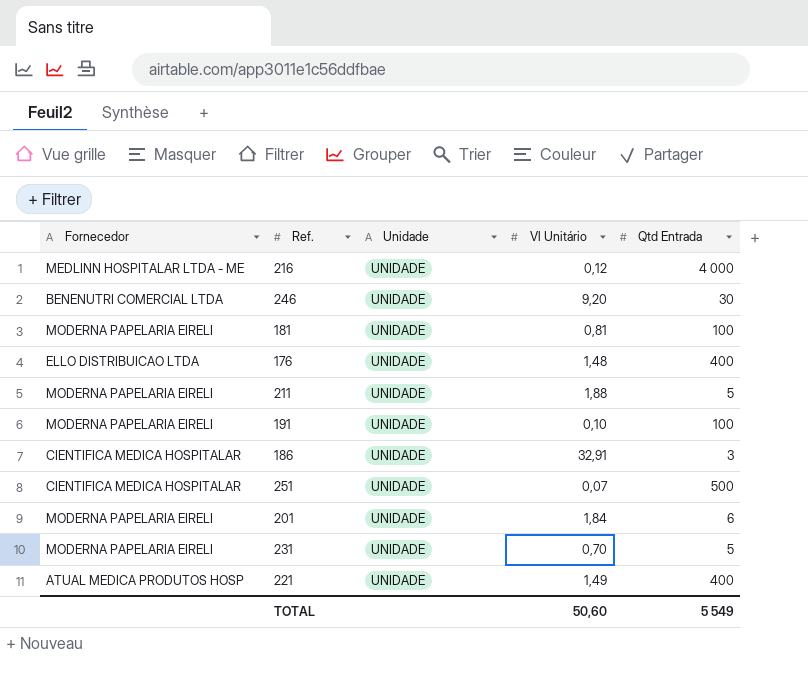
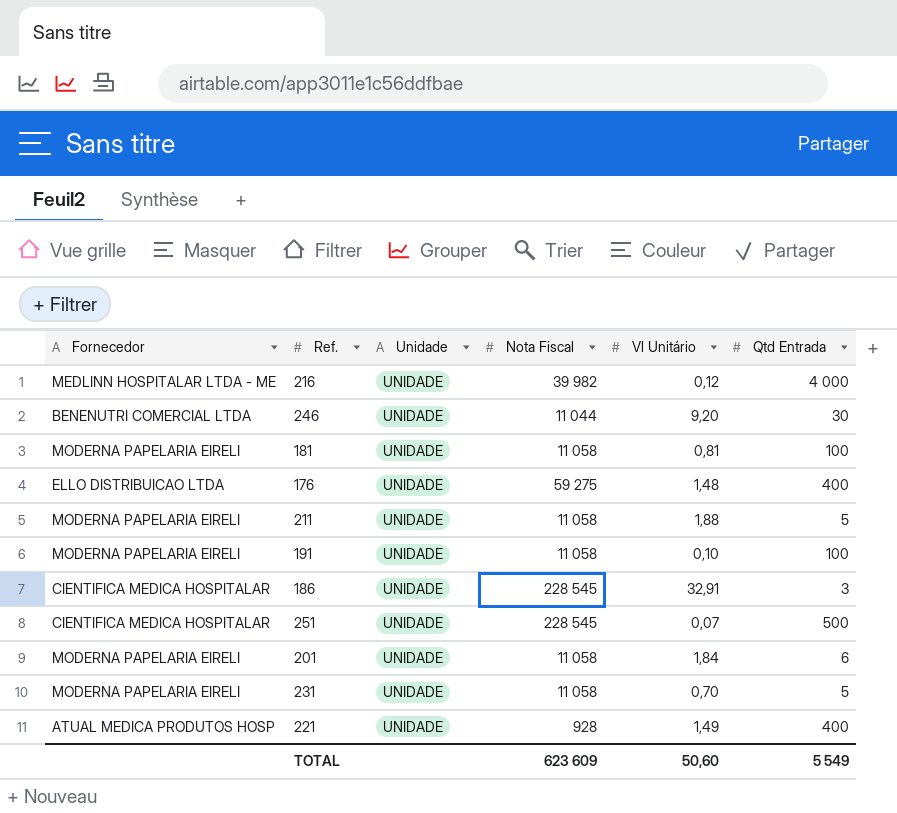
column Nota Fiscal | position: none -> 4

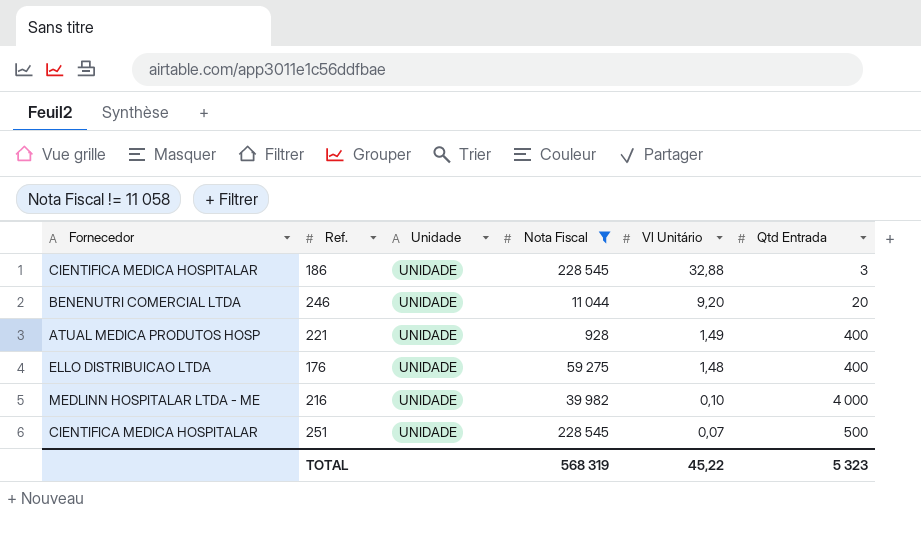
filter: none -> Nota Fiscal != 11 058
row order: none -> Vl Unitário descending
186 | Vl Unitário: 32,91 -> 32,88
246 | Qtd Entrada: 30 -> 20
216 | Vl Unitário: 0,12 -> 0,10
TOTAL | Nota Fiscal: 623 609 -> 568 319
TOTAL | Vl Unitário: 50,60 -> 45,22
TOTAL | Qtd Entrada: 5 549 -> 5 323

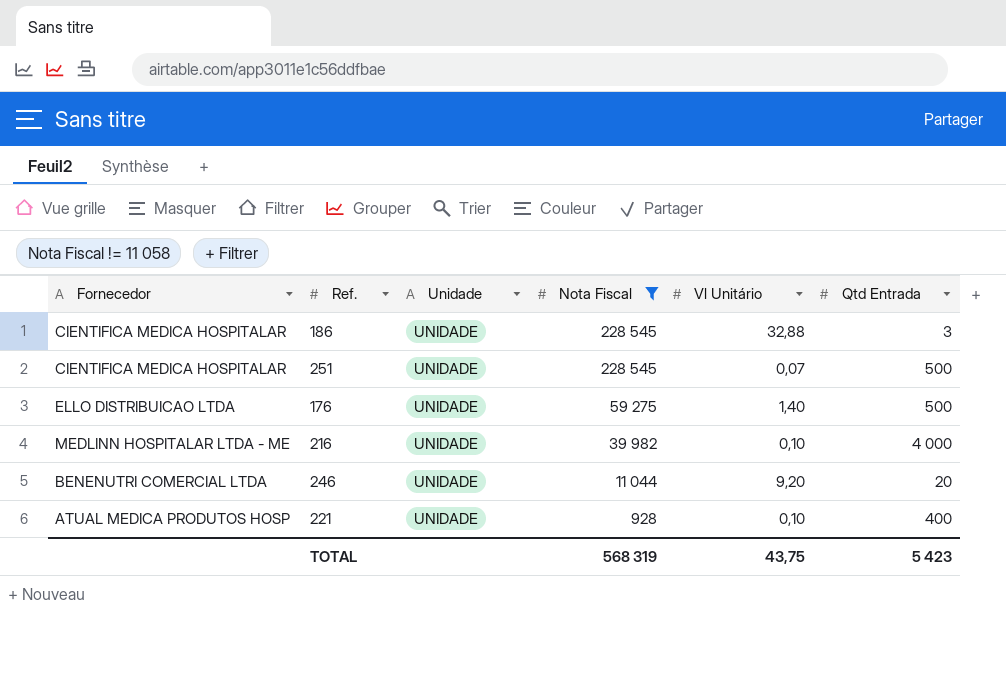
row order: Vl Unitário descending -> Nota Fiscal descending
176 | Vl Unitário: 1,48 -> 1,40
176 | Qtd Entrada: 400 -> 500
221 | Vl Unitário: 1,49 -> 0,10
TOTAL | Vl Unitário: 45,22 -> 43,75
TOTAL | Qtd Entrada: 5 323 -> 5 423

